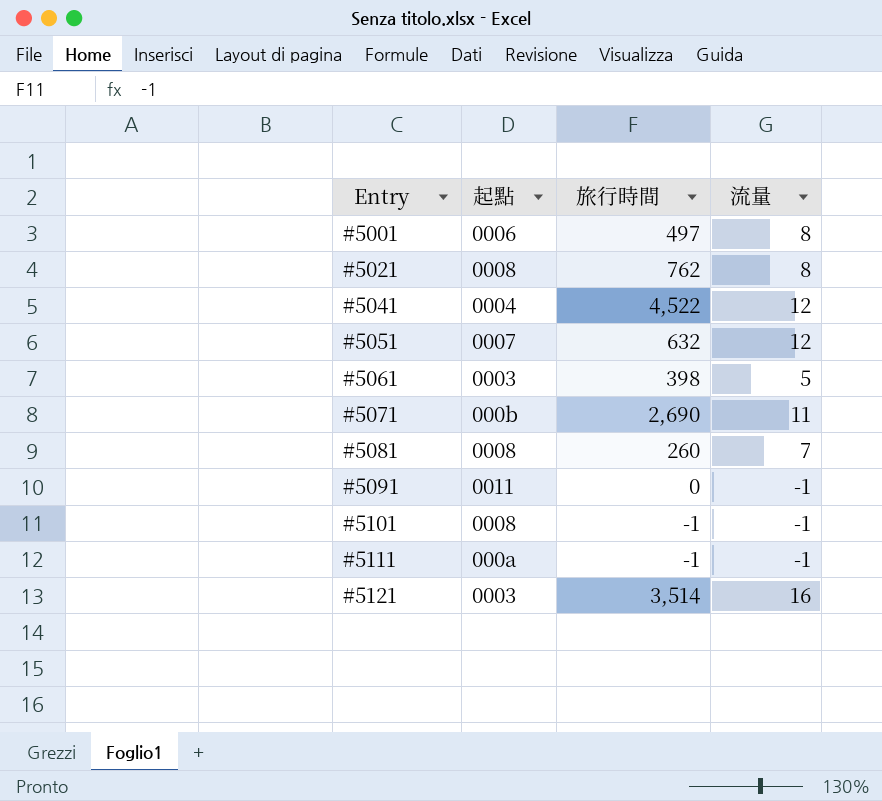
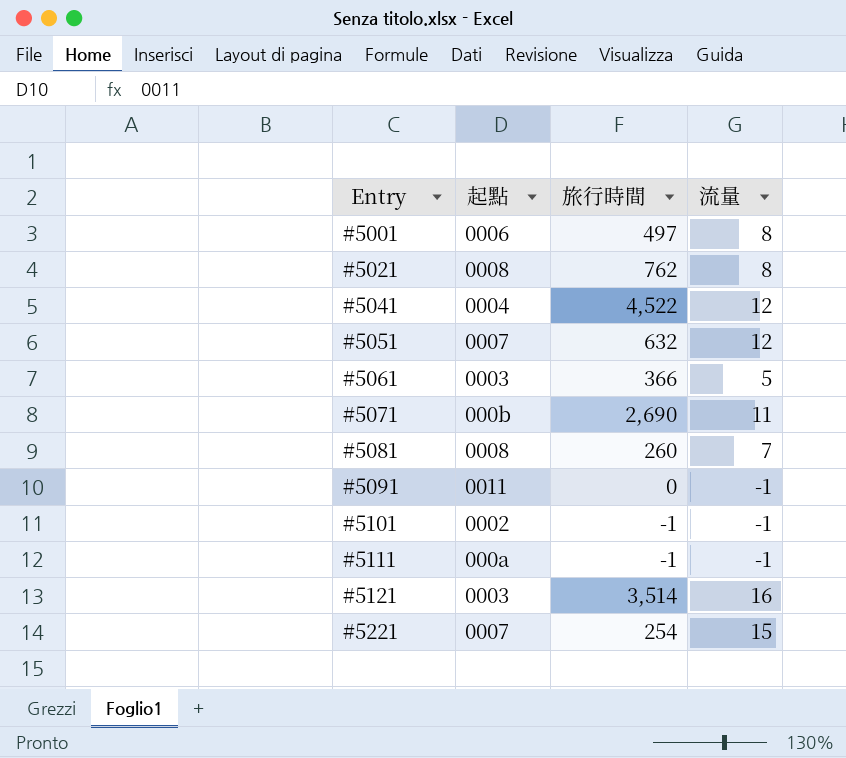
#5061 | 旅行時間: 398 -> 366
#5101 | 起點: 0008 -> 0002
row #5221: none -> 0007 | 254 | 15

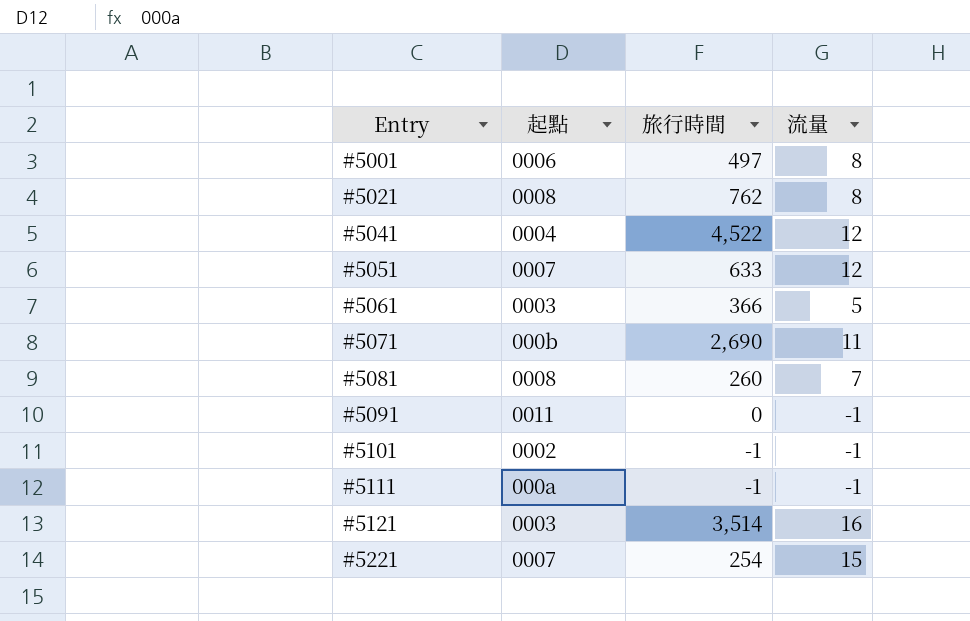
#5051 | 旅行時間: 632 -> 633

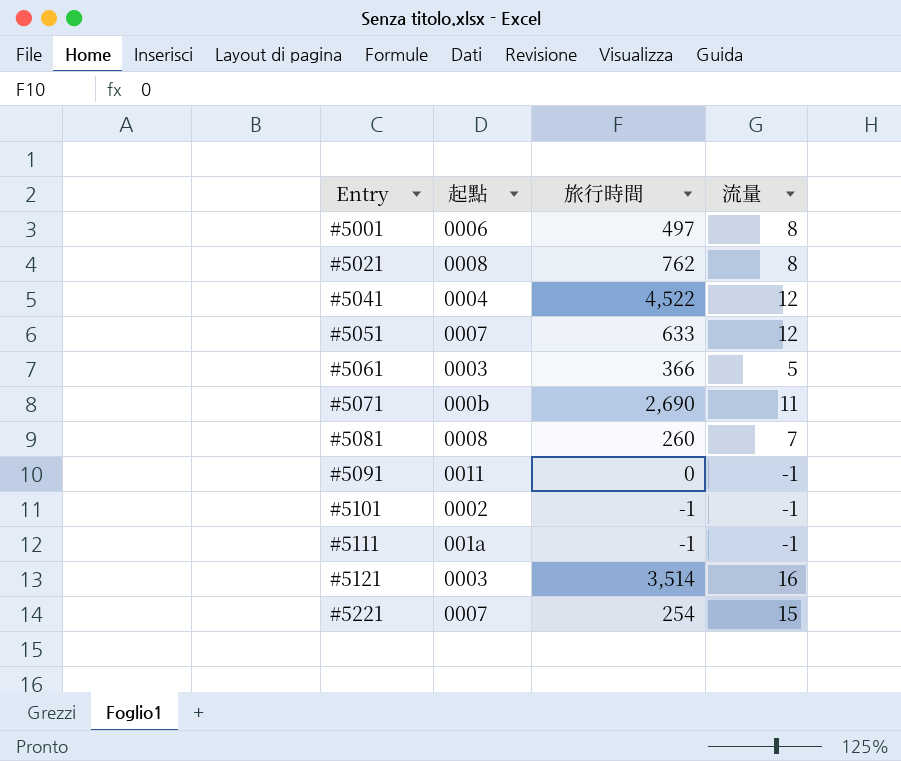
#5111 | 起點: 000a -> 001a

